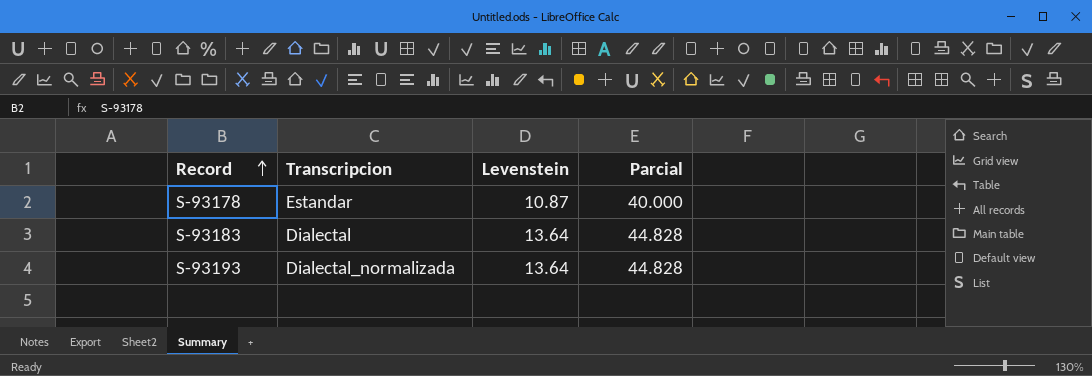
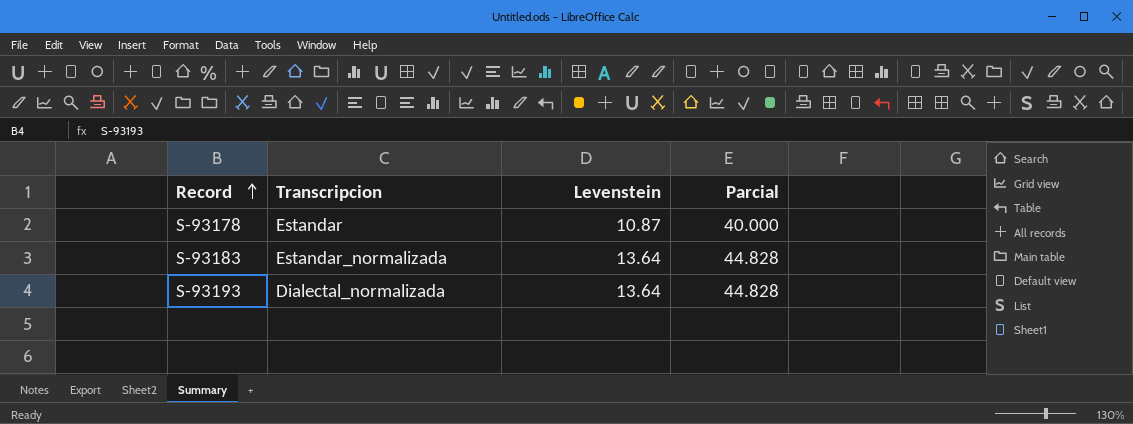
S-93183 | Transcripcion: Dialectal -> Estandar_normalizada

